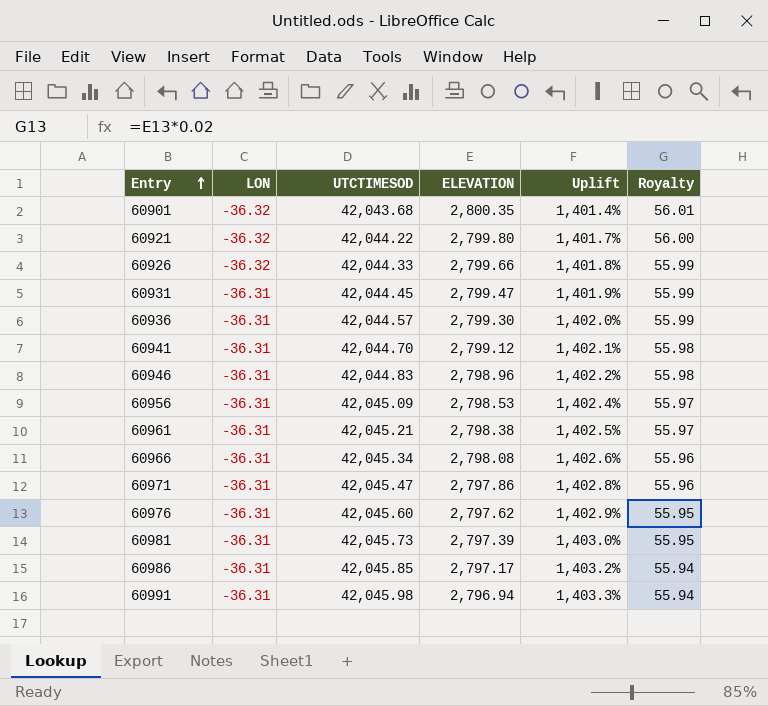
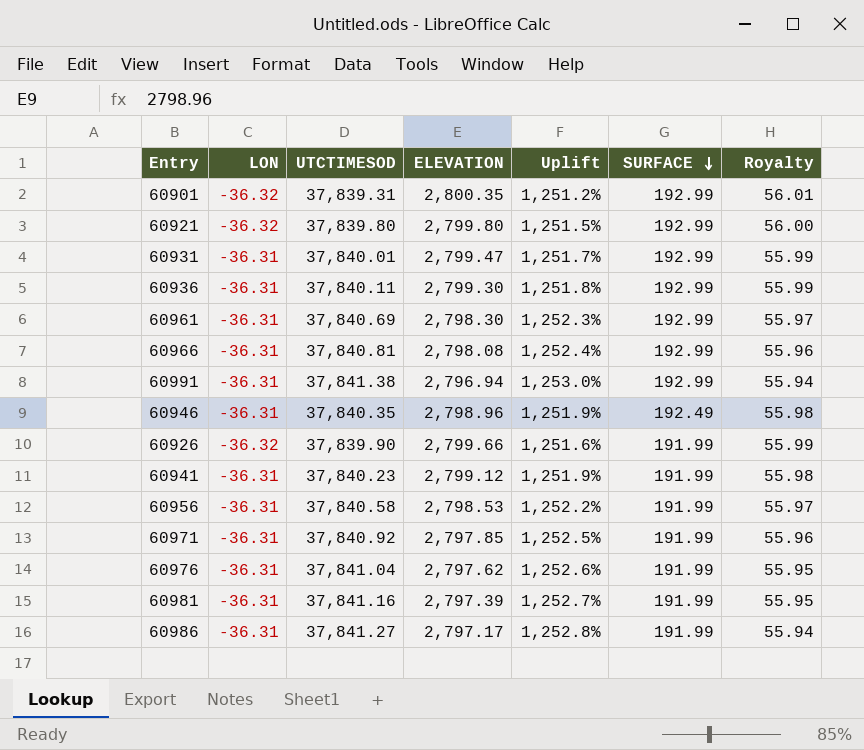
row order: Entry ascending -> SURFACE descending
column SURFACE | position: none -> 6
60901 | UTCTIMESOD: 42,043.68 -> 37,839.31
60901 | Uplift: 1,401.4% -> 1,251.2%
60921 | UTCTIMESOD: 42,044.22 -> 37,839.80
60921 | Uplift: 1,401.7% -> 1,251.5%
60931 | UTCTIMESOD: 42,044.45 -> 37,840.01
60931 | Uplift: 1,401.9% -> 1,251.7%
60936 | UTCTIMESOD: 42,044.57 -> 37,840.11
60936 | Uplift: 1,402.0% -> 1,251.8%
60961 | UTCTIMESOD: 42,045.21 -> 37,840.69
60961 | ELEVATION: 2,798.38 -> 2,798.30
60961 | Uplift: 1,402.5% -> 1,252.3%
60966 | UTCTIMESOD: 42,045.34 -> 37,840.81
60966 | Uplift: 1,402.6% -> 1,252.4%
60991 | UTCTIMESOD: 42,045.98 -> 37,841.38
60991 | Uplift: 1,403.3% -> 1,253.0%
60946 | UTCTIMESOD: 42,044.83 -> 37,840.35
60946 | Uplift: 1,402.2% -> 1,251.9%
60926 | UTCTIMESOD: 42,044.33 -> 37,839.90
60926 | Uplift: 1,401.8% -> 1,251.6%
60941 | UTCTIMESOD: 42,044.70 -> 37,840.23
60941 | Uplift: 1,402.1% -> 1,251.9%
60956 | UTCTIMESOD: 42,045.09 -> 37,840.58
60956 | Uplift: 1,402.4% -> 1,252.2%
60971 | UTCTIMESOD: 42,045.47 -> 37,840.92
60971 | ELEVATION: 2,797.86 -> 2,797.85
60971 | Uplift: 1,402.8% -> 1,252.5%
60976 | UTCTIMESOD: 42,045.60 -> 37,841.04
60976 | Uplift: 1,402.9% -> 1,252.6%
60981 | UTCTIMESOD: 42,045.73 -> 37,841.16
60981 | Uplift: 1,403.0% -> 1,252.7%
60986 | UTCTIMESOD: 42,045.85 -> 37,841.27
60986 | Uplift: 1,403.2% -> 1,252.8%

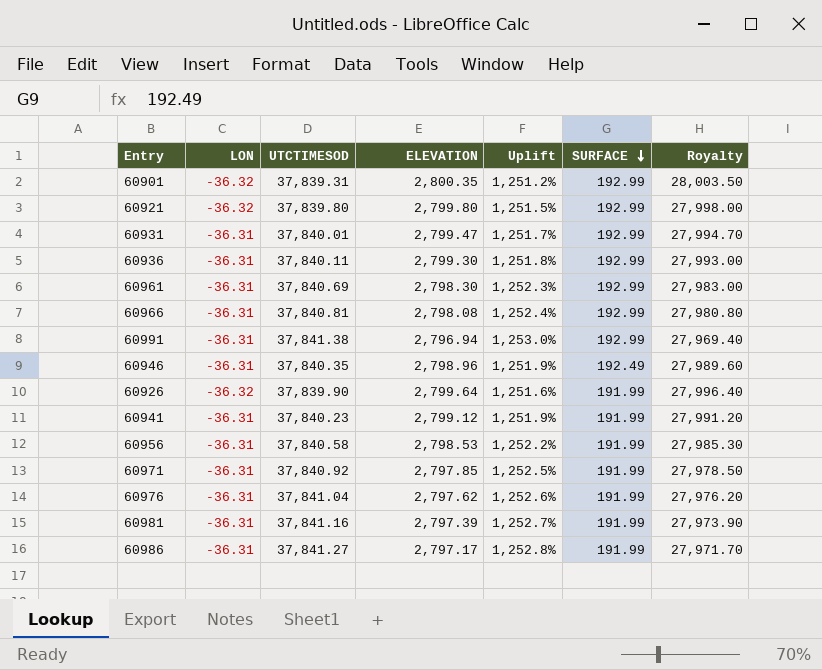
column Royalty | formula: [ELEVATION] * 0.02 -> [ELEVATION] * 10
60926 | ELEVATION: 2,799.66 -> 2,799.64

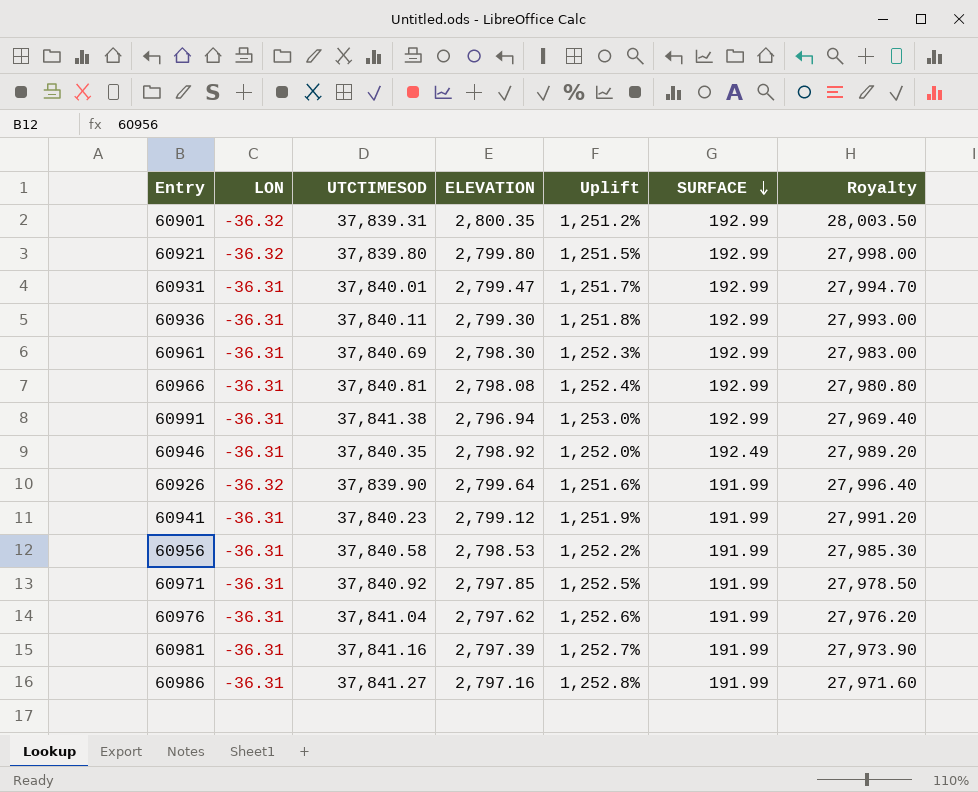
60946 | ELEVATION: 2,798.96 -> 2,798.92
60946 | Uplift: 1,251.9% -> 1,252.0%
60946 | Royalty: 27,989.60 -> 27,989.20
60986 | ELEVATION: 2,797.17 -> 2,797.16
60986 | Royalty: 27,971.70 -> 27,971.60

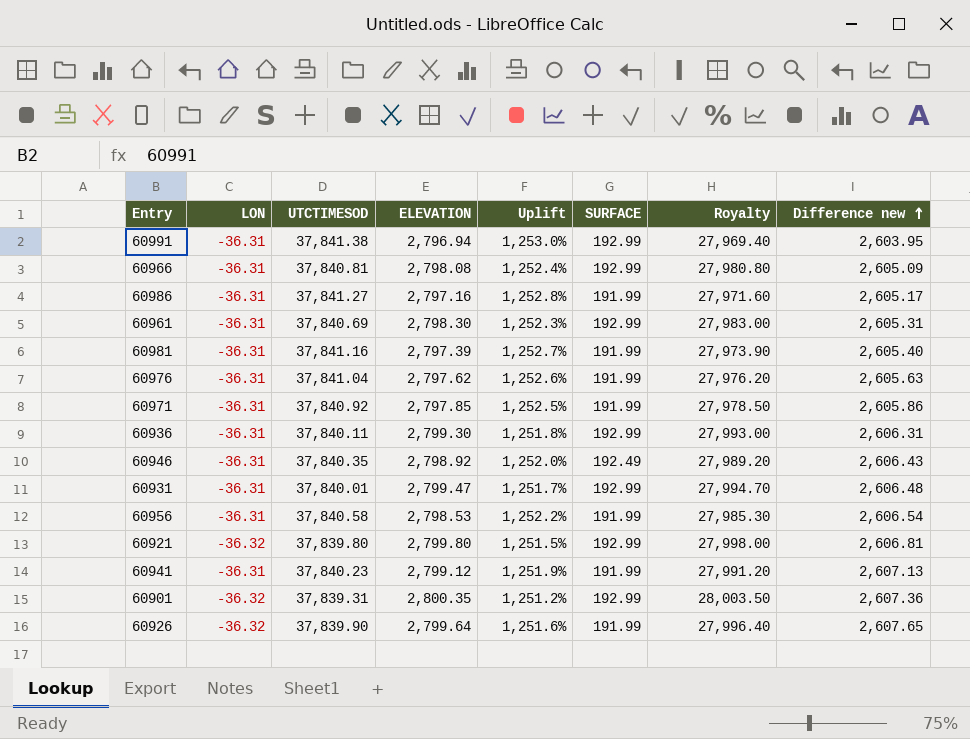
row order: SURFACE descending -> Difference new ascending
column Difference new | formula: none -> [ELEVATION] - [SURFACE]

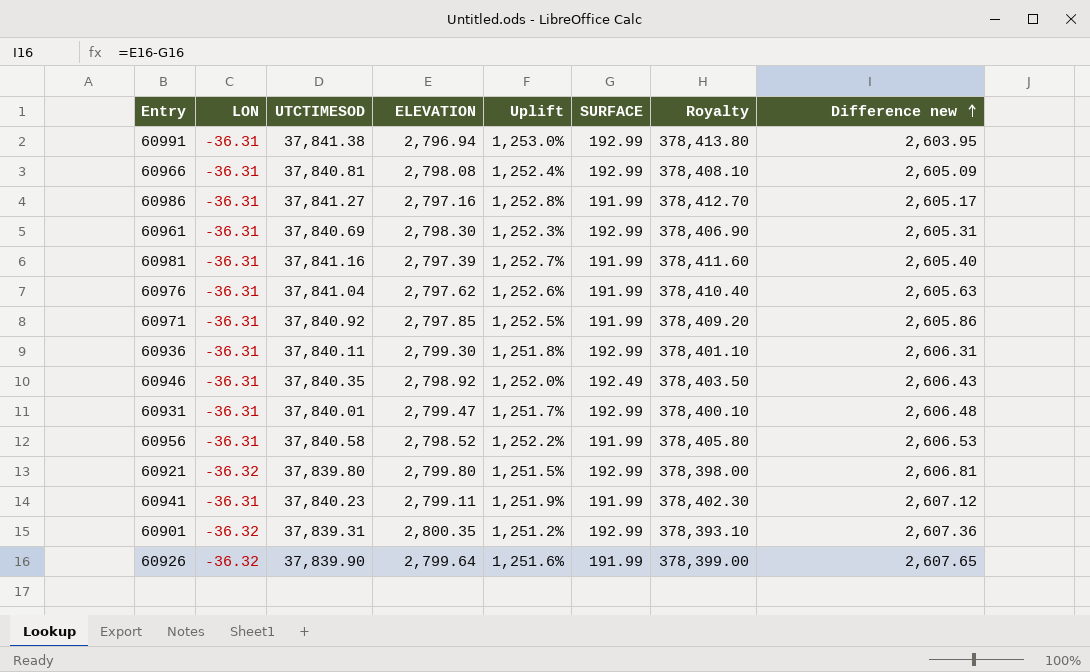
column Royalty | formula: [ELEVATION] * 10 -> [UTCTIMESOD] * 10
60956 | ELEVATION: 2,798.53 -> 2,798.52
60956 | Difference new: 2,606.54 -> 2,606.53
60941 | ELEVATION: 2,799.12 -> 2,799.11
60941 | Difference new: 2,607.13 -> 2,607.12

